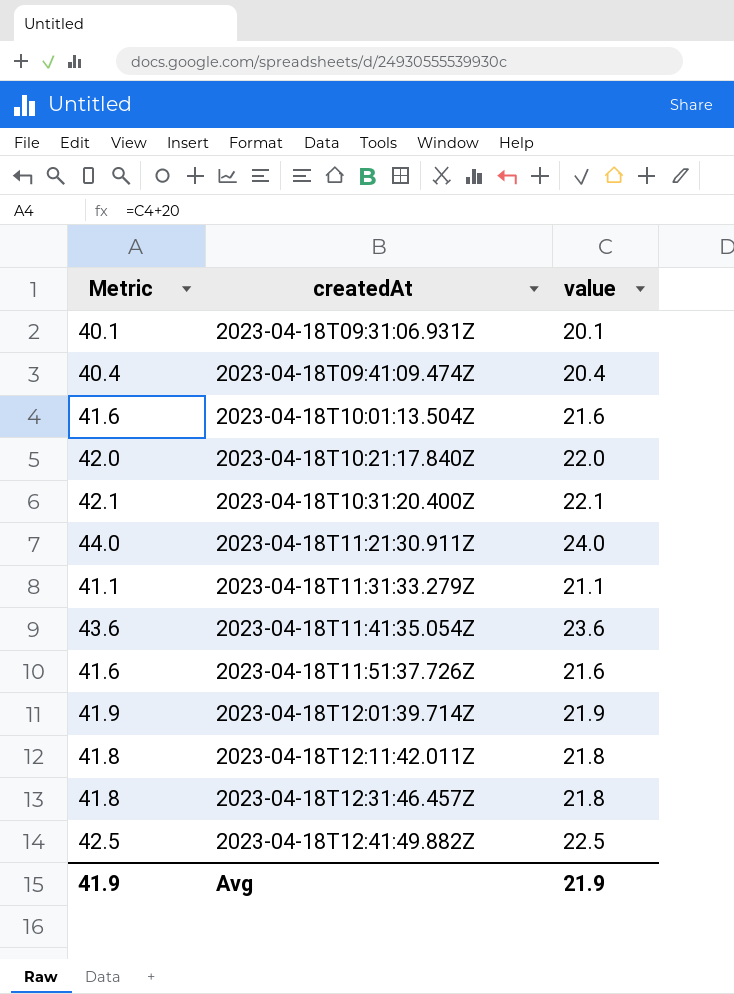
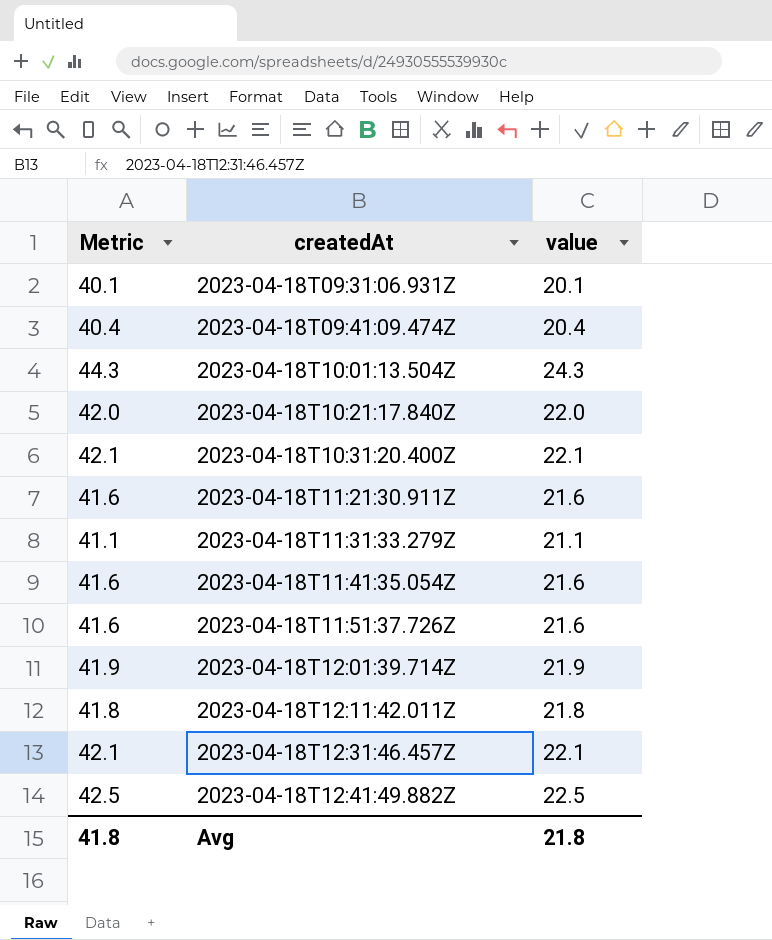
2023-04-18T10:01:13.504Z | Metric: 41.6 -> 44.3
2023-04-18T10:01:13.504Z | value: 21.6 -> 24.3
2023-04-18T11:21:30.911Z | Metric: 44.0 -> 41.6
2023-04-18T11:21:30.911Z | value: 24.0 -> 21.6
2023-04-18T11:41:35.054Z | Metric: 43.6 -> 41.6
2023-04-18T11:41:35.054Z | value: 23.6 -> 21.6
2023-04-18T12:31:46.457Z | Metric: 41.8 -> 42.1
2023-04-18T12:31:46.457Z | value: 21.8 -> 22.1
Avg | Metric: 41.9 -> 41.8
Avg | value: 21.9 -> 21.8

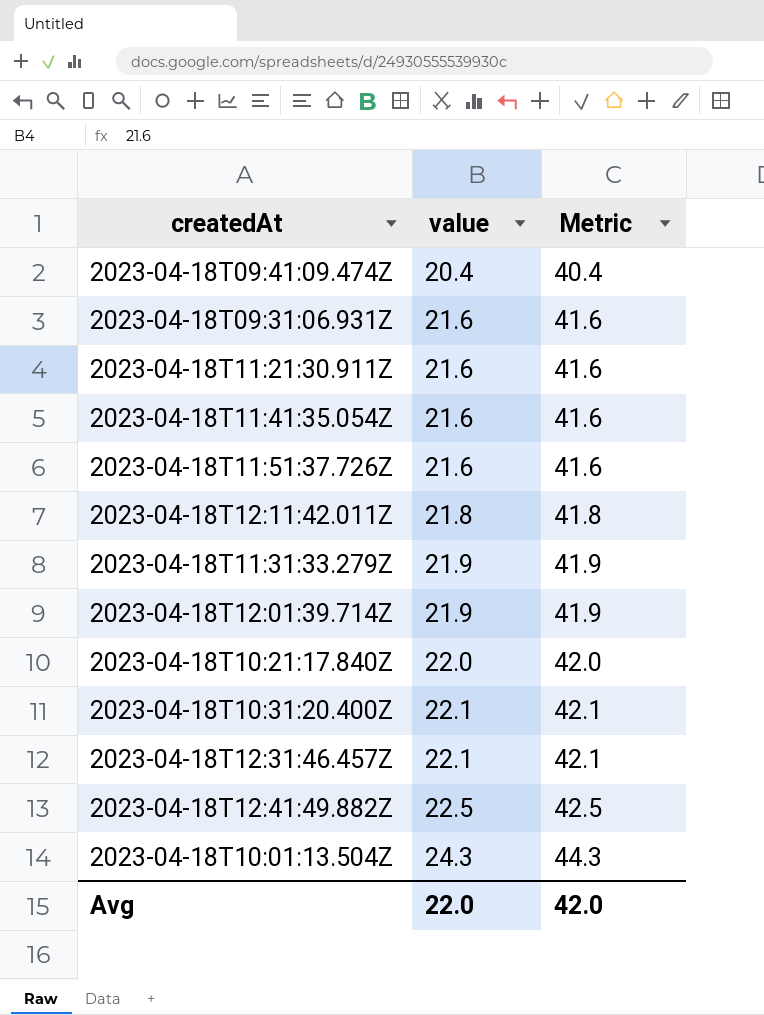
row order: createdAt ascending -> value ascending
column Metric | position: 1 -> 3
2023-04-18T09:31:06.931Z | value: 20.1 -> 21.6
2023-04-18T09:31:06.931Z | Metric: 40.1 -> 41.6
2023-04-18T11:31:33.279Z | value: 21.1 -> 21.9
2023-04-18T11:31:33.279Z | Metric: 41.1 -> 41.9
Avg | value: 21.8 -> 22.0
Avg | Metric: 41.8 -> 42.0

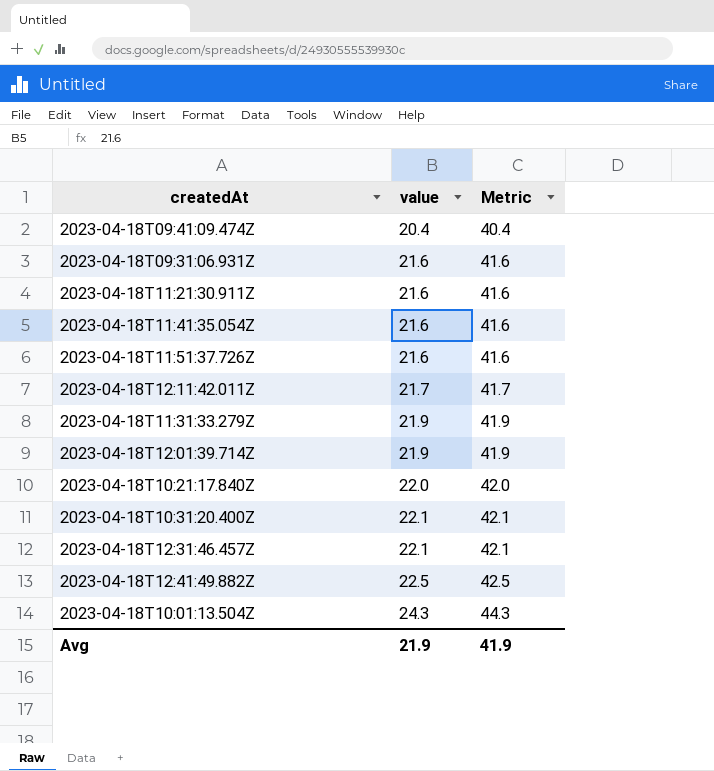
2023-04-18T12:11:42.011Z | value: 21.8 -> 21.7
2023-04-18T12:11:42.011Z | Metric: 41.8 -> 41.7
Avg | value: 22.0 -> 21.9
Avg | Metric: 42.0 -> 41.9

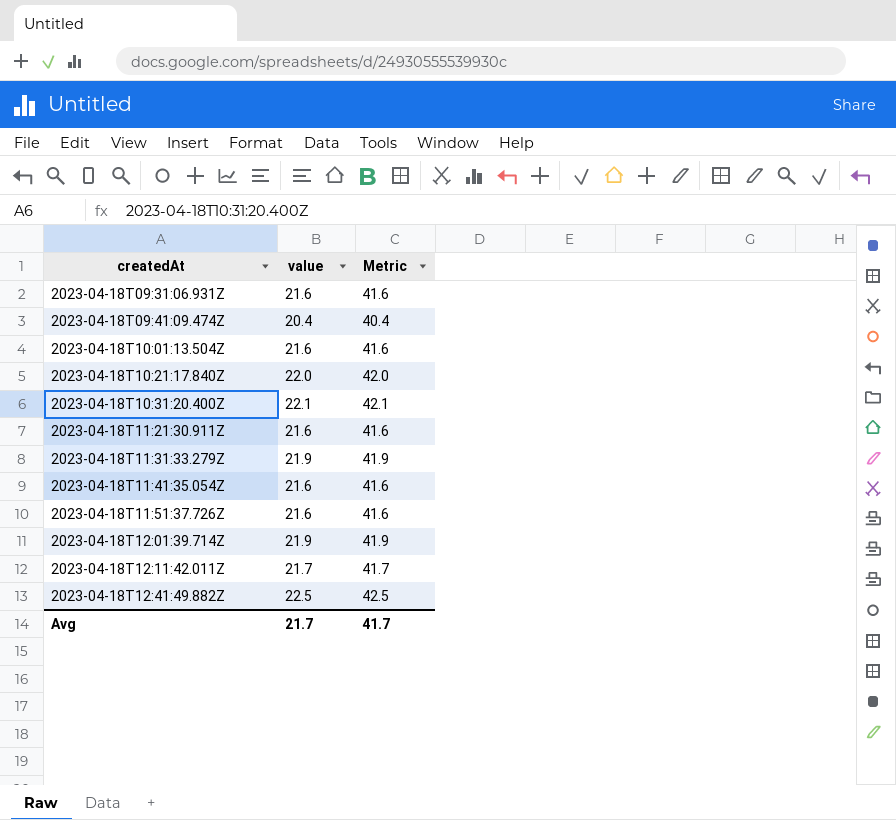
row order: value ascending -> createdAt ascending
row 2023-04-18T12:31:46.457Z: 22.1 | 42.1 -> none
2023-04-18T10:01:13.504Z | value: 24.3 -> 21.6
2023-04-18T10:01:13.504Z | Metric: 44.3 -> 41.6
Avg | value: 21.9 -> 21.7
Avg | Metric: 41.9 -> 41.7

